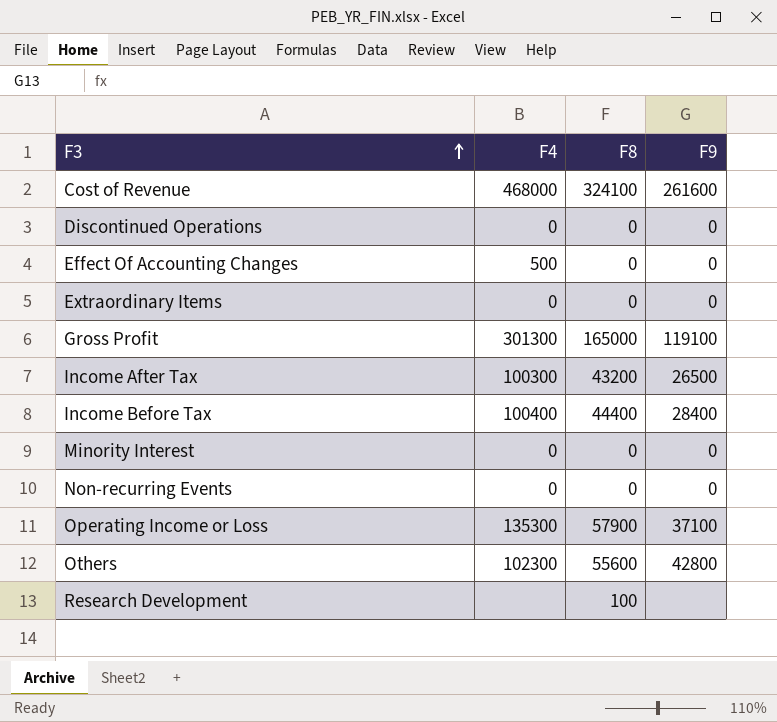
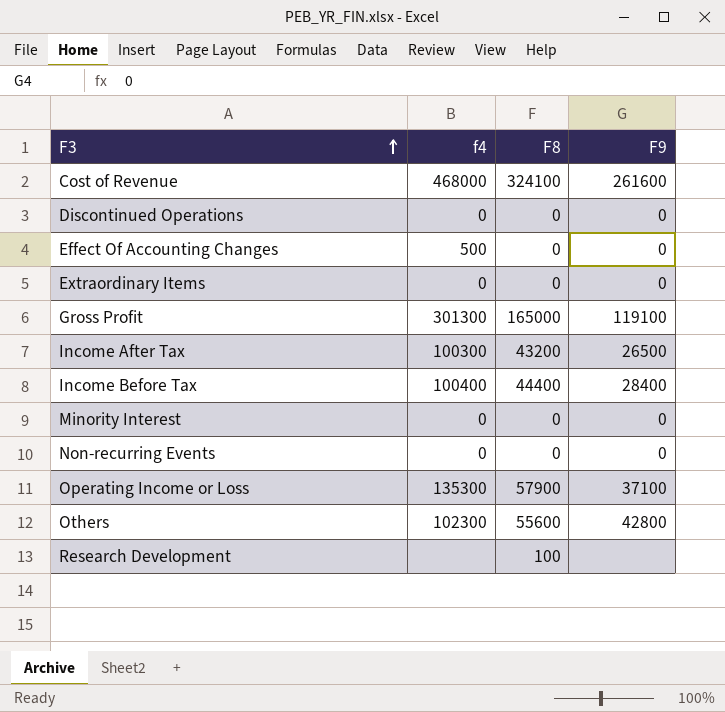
column name: F4 -> f4

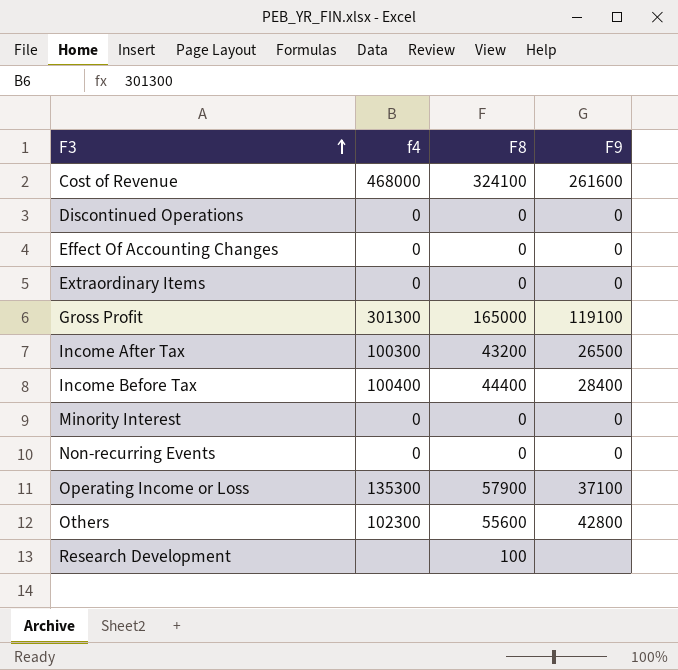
Effect Of Accounting Changes | f4: 500 -> 0

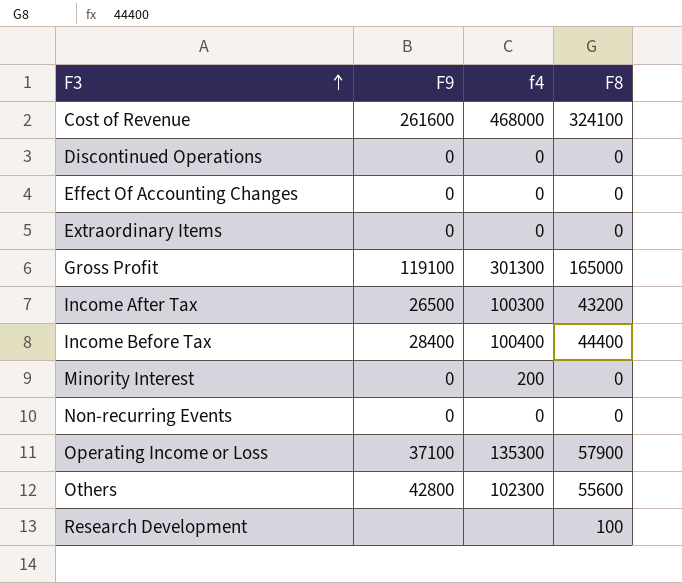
column F9 | position: 4 -> 2
Minority Interest | f4: 0 -> 200

